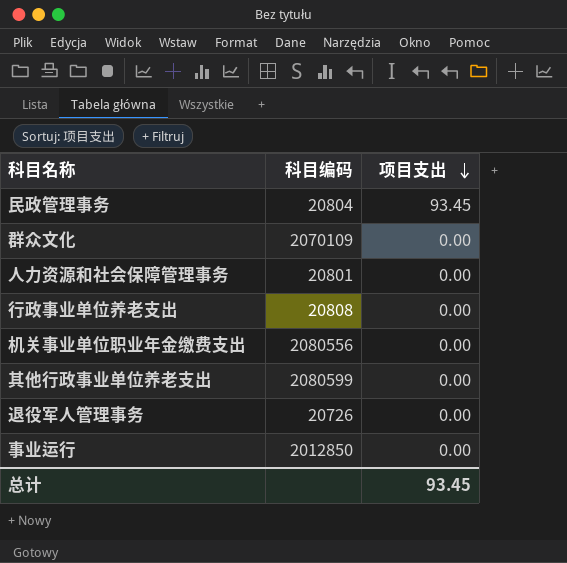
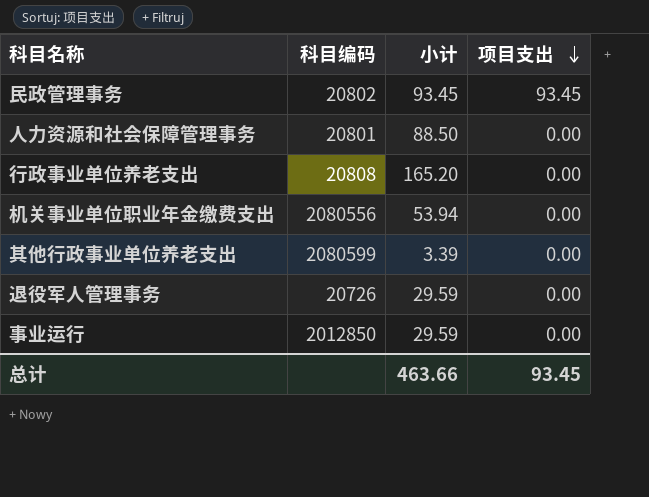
column 小计 | position: none -> 3
row 群众文化: 2070109 | 0.00 -> none
民政管理事务 | 科目编码: 20804 -> 20802

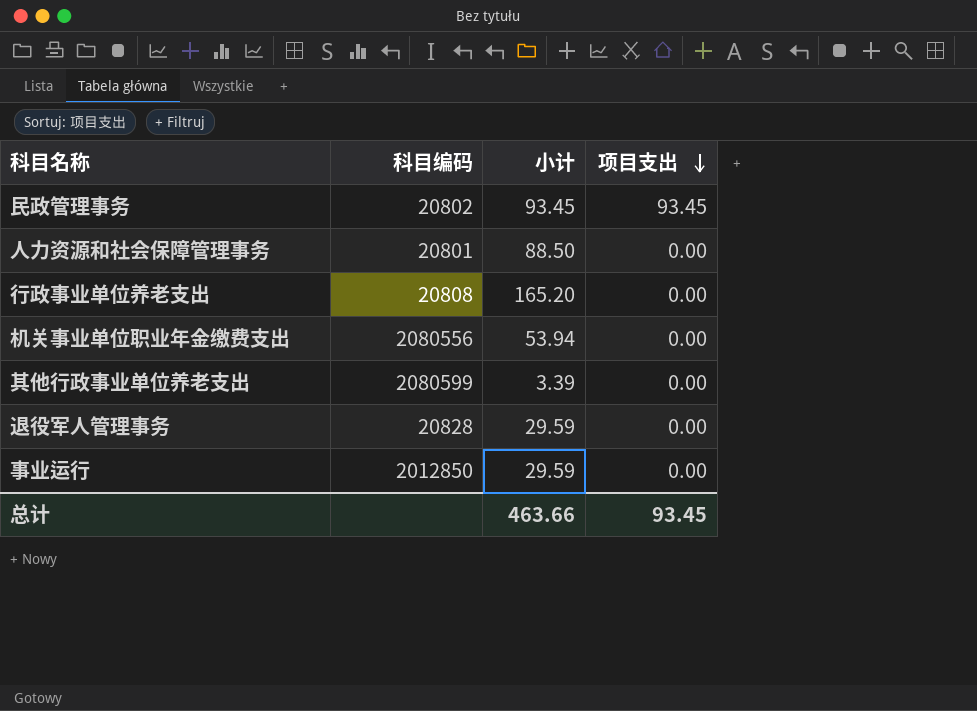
退役军人管理事务 | 科目编码: 20726 -> 20828

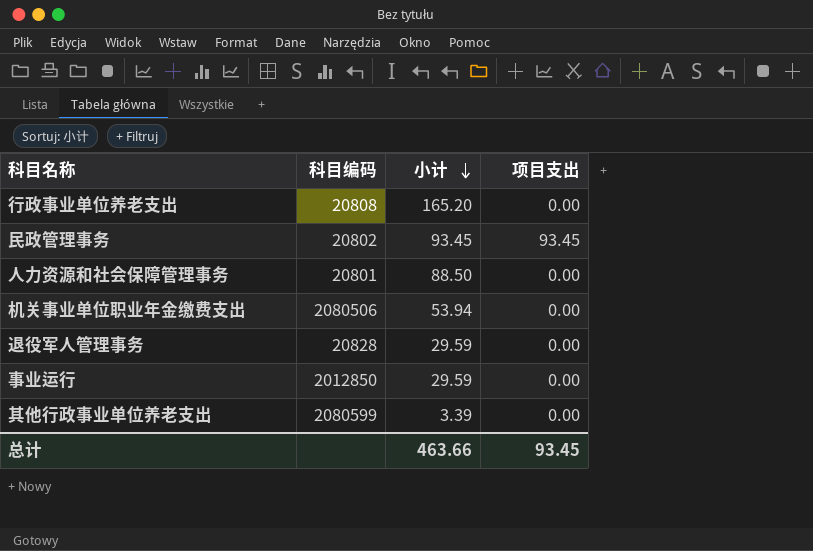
row order: 项目支出 descending -> 小计 descending
机关事业单位职业年金缴费支出 | 科目编码: 2080556 -> 2080506

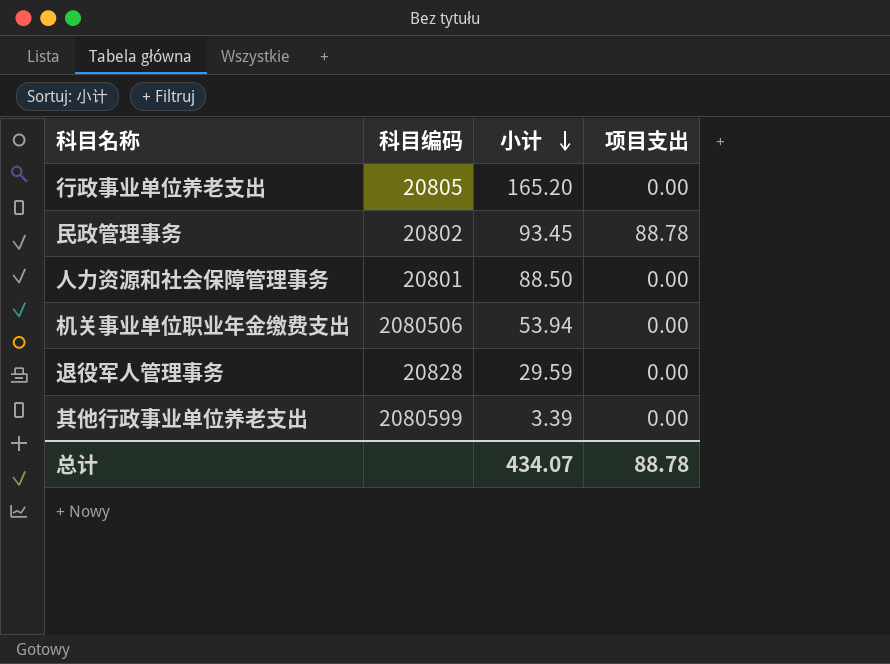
row 事业运行: 2012850 | 29.59 | 0.00 -> none
行政事业单位养老支出 | 科目编码: 20808 -> 20805
民政管理事务 | 项目支出: 93.45 -> 88.78
总计 | 小计: 463.66 -> 434.07
总计 | 项目支出: 93.45 -> 88.78

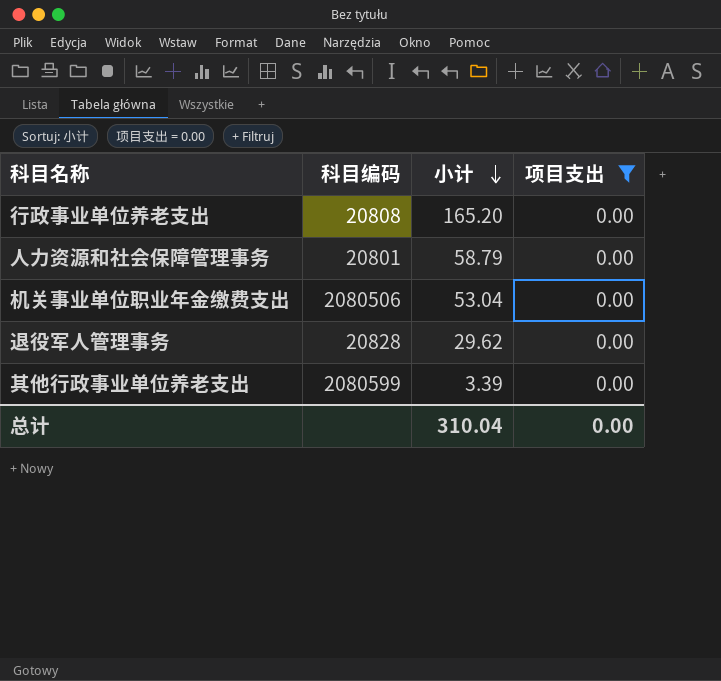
filter: none -> 项目支出 = 0.00
行政事业单位养老支出 | 科目编码: 20805 -> 20808
人力资源和社会保障管理事务 | 小计: 88.50 -> 58.79
机关事业单位职业年金缴费支出 | 小计: 53.94 -> 53.04
退役军人管理事务 | 小计: 29.59 -> 29.62
总计 | 小计: 434.07 -> 310.04
总计 | 项目支出: 88.78 -> 0.00

